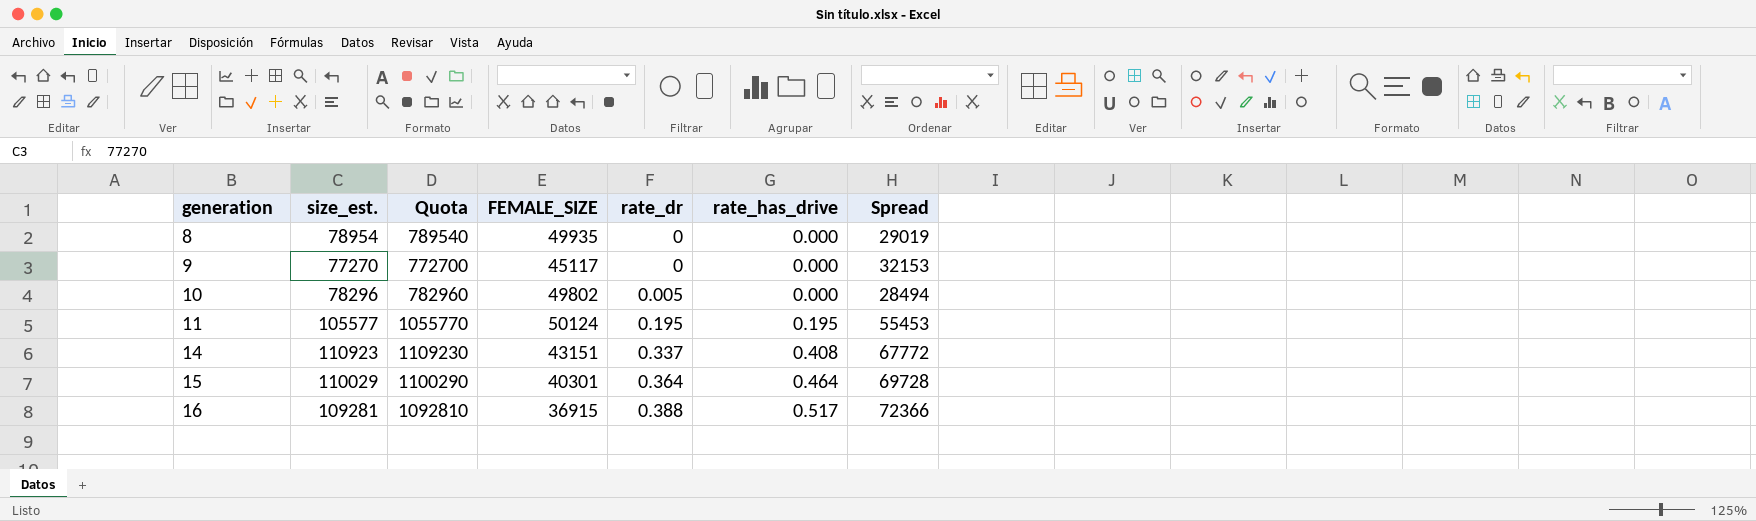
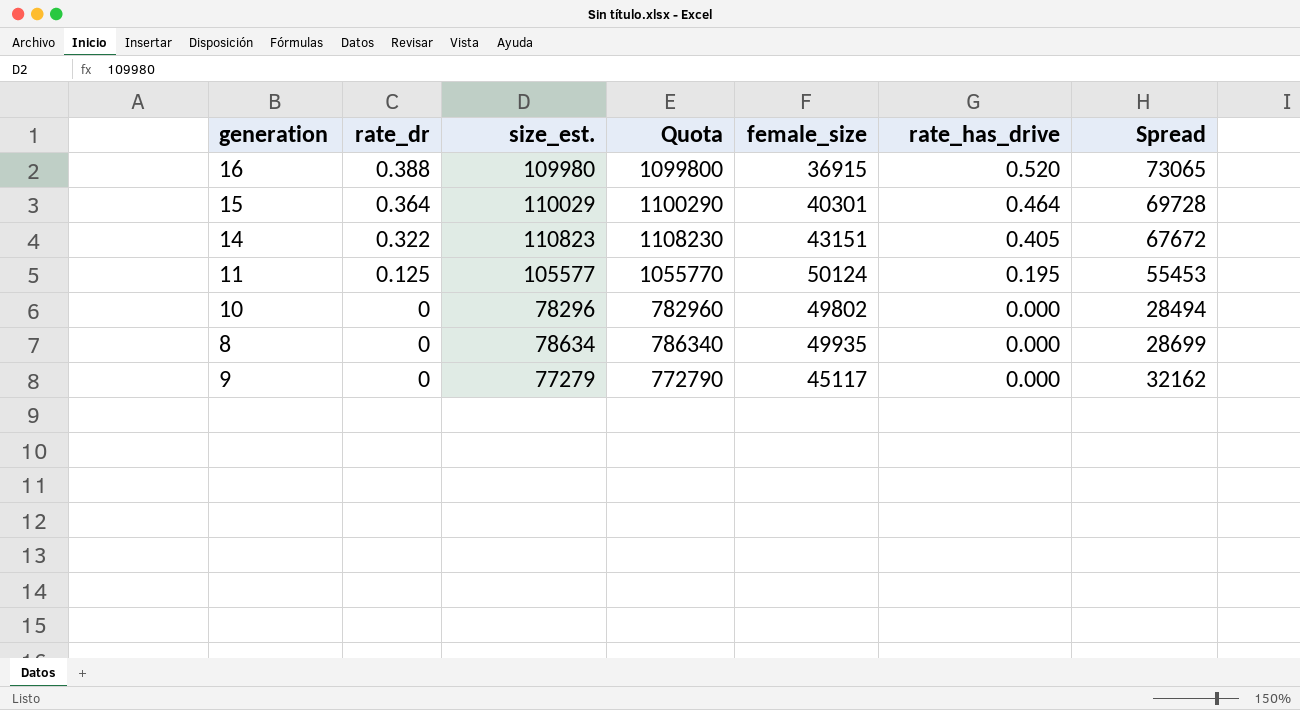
row order: generation ascending -> rate_dr descending
column rate_dr | position: 5 -> 2
column name: FEMALE_SIZE -> female_size
16 | size_est.: 109281 -> 109980
16 | Quota: 1092810 -> 1099800
16 | rate_has_drive: 0.517 -> 0.520
16 | Spread: 72366 -> 73065
14 | rate_dr: 0.337 -> 0.322
14 | size_est.: 110923 -> 110823
14 | Quota: 1109230 -> 1108230
14 | rate_has_drive: 0.408 -> 0.405
14 | Spread: 67772 -> 67672
11 | rate_dr: 0.195 -> 0.125
10 | rate_dr: 0.005 -> 0
8 | size_est.: 78954 -> 78634
8 | Quota: 789540 -> 786340
8 | Spread: 29019 -> 28699
9 | size_est.: 77270 -> 77279
9 | Quota: 772700 -> 772790
9 | Spread: 32153 -> 32162

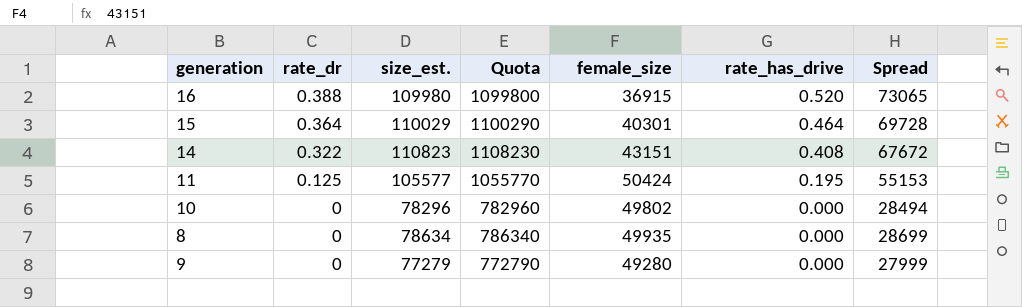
14 | rate_has_drive: 0.405 -> 0.408
11 | female_size: 50124 -> 50424
11 | Spread: 55453 -> 55153
9 | female_size: 45117 -> 49280
9 | Spread: 32162 -> 27999

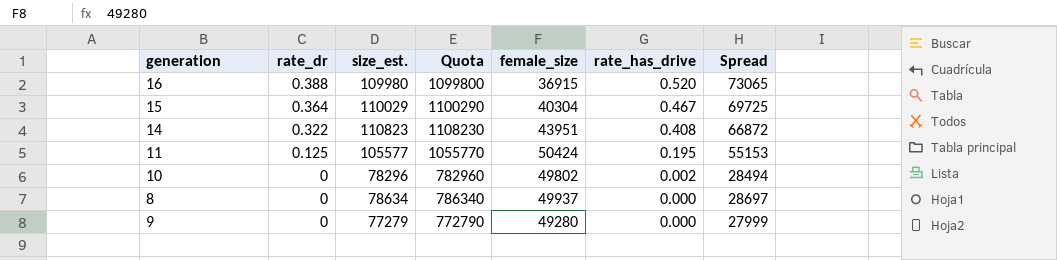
15 | female_size: 40301 -> 40304
15 | rate_has_drive: 0.464 -> 0.467
15 | Spread: 69728 -> 69725
14 | female_size: 43151 -> 43951
14 | Spread: 67672 -> 66872
10 | rate_has_drive: 0.000 -> 0.002
8 | female_size: 49935 -> 49937
8 | Spread: 28699 -> 28697

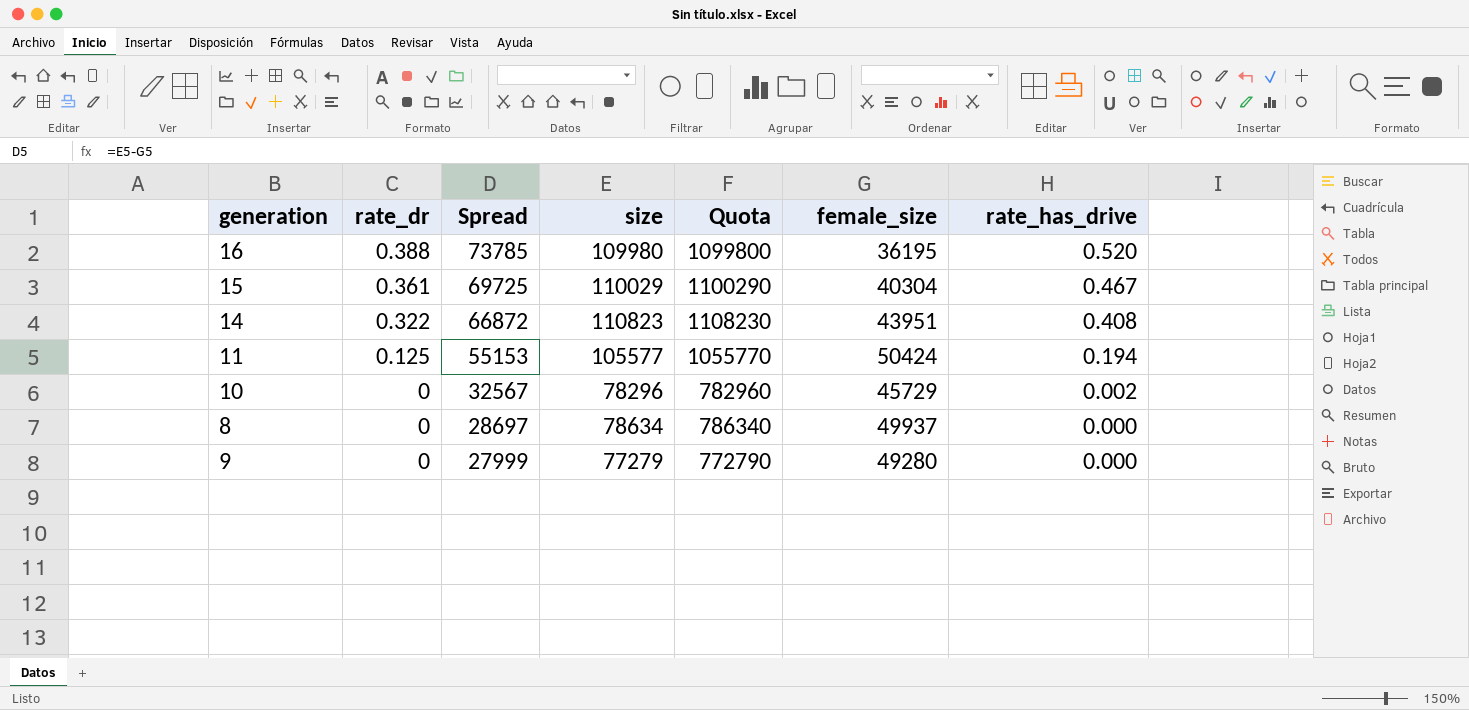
column Spread | position: 7 -> 3
column name: size_est. -> size
16 | Spread: 73065 -> 73785
16 | female_size: 36915 -> 36195
15 | rate_dr: 0.364 -> 0.361
11 | rate_has_drive: 0.195 -> 0.194
10 | Spread: 28494 -> 32567
10 | female_size: 49802 -> 45729

